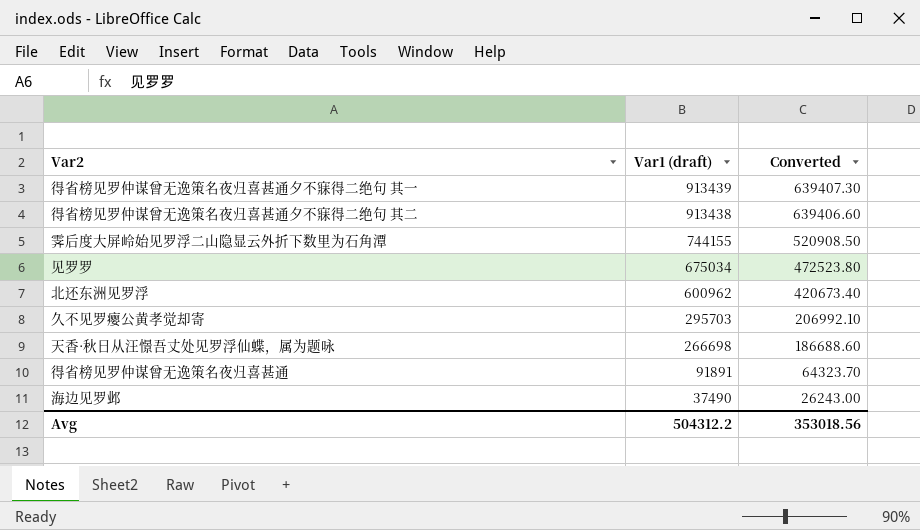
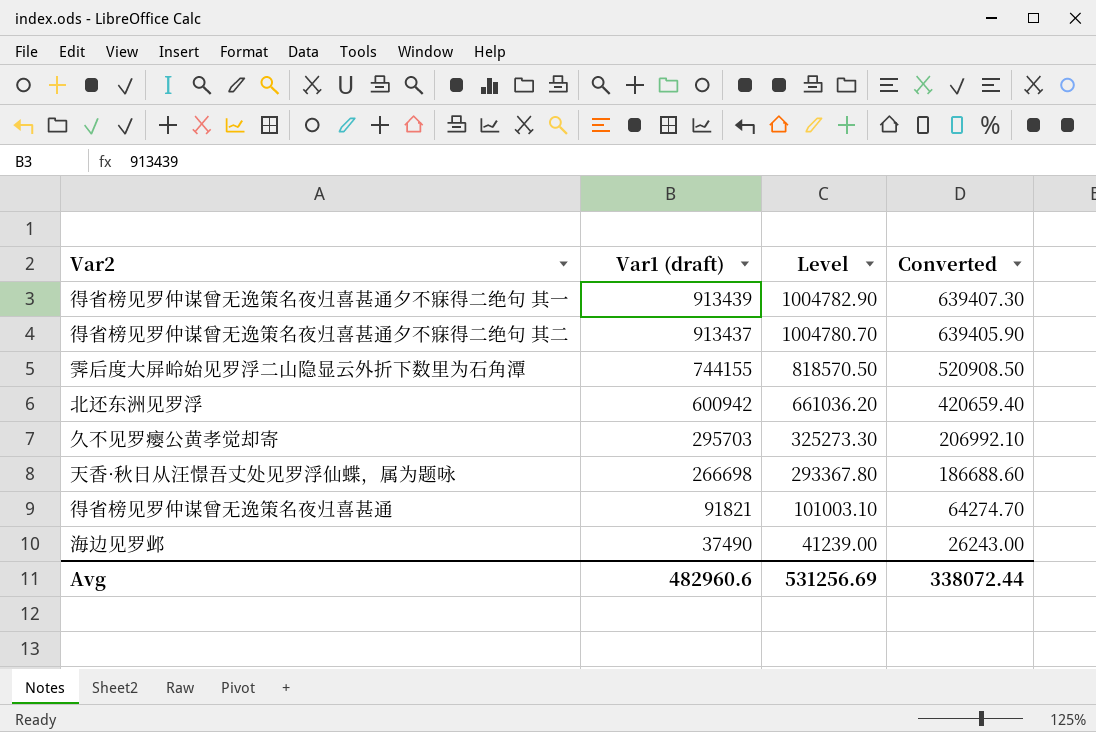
column Level | formula: none -> [Var1 (draft)] * 1.1
row 见罗罗: 675034 | 472523.80 -> none
得省榜见罗仲谋曾无逸策名夜归喜甚通夕不寐得二绝句 其二 | Var1 (draft): 913438 -> 913437
得省榜见罗仲谋曾无逸策名夜归喜甚通夕不寐得二绝句 其二 | Converted: 639406.60 -> 639405.90
北还东洲见罗浮 | Var1 (draft): 600962 -> 600942
北还东洲见罗浮 | Converted: 420673.40 -> 420659.40
得省榜见罗仲谋曾无逸策名夜归喜甚通 | Var1 (draft): 91891 -> 91821
得省榜见罗仲谋曾无逸策名夜归喜甚通 | Converted: 64323.70 -> 64274.70
Avg | Var1 (draft): 504312.2 -> 482960.6
Avg | Converted: 353018.56 -> 338072.44

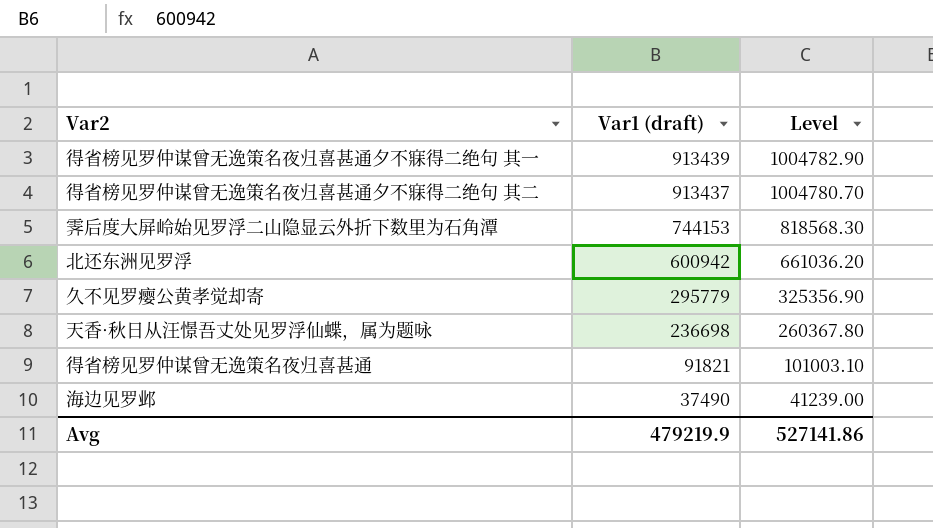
column Converted | formula: [Var1 (draft)] * 0.7 -> none
霁后度大屏岭始见罗浮二山隐显云外折下数里为石角潭 | Var1 (draft): 744155 -> 744153
霁后度大屏岭始见罗浮二山隐显云外折下数里为石角潭 | Level: 818570.50 -> 818568.30
久不见罗瘿公黄孝觉却寄 | Var1 (draft): 295703 -> 295779
久不见罗瘿公黄孝觉却寄 | Level: 325273.30 -> 325356.90
天香·秋日从汪憬吾丈处见罗浮仙蝶，属为题咏 | Var1 (draft): 266698 -> 236698
天香·秋日从汪憬吾丈处见罗浮仙蝶，属为题咏 | Level: 293367.80 -> 260367.80
Avg | Var1 (draft): 482960.6 -> 479219.9
Avg | Level: 531256.69 -> 527141.86

